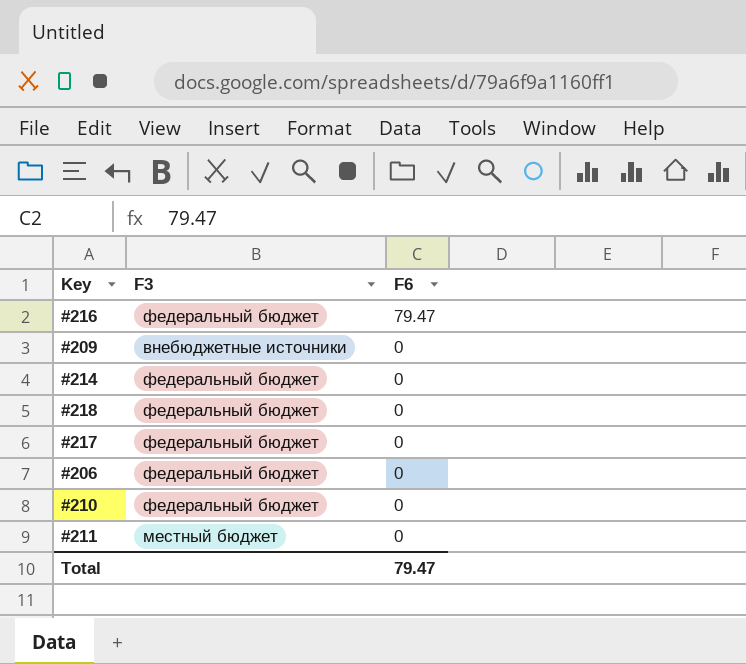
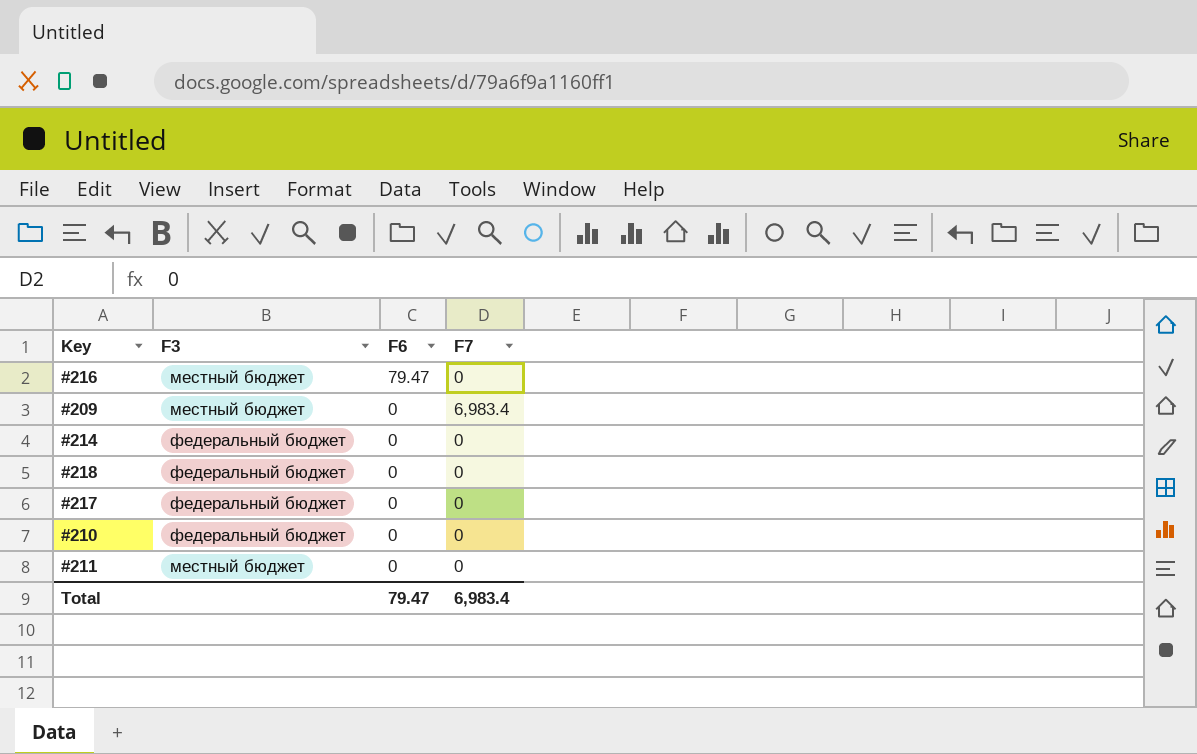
column F7 | position: none -> 4
row #206: федеральный бюджет | 0 -> none
#216 | F3: федеральный бюджет -> местный бюджет
#209 | F3: внебюджетные источники -> местный бюджет

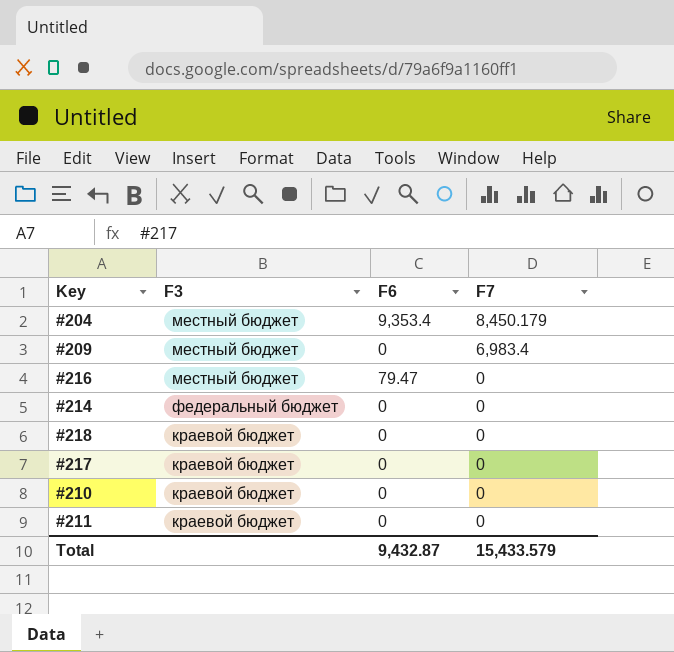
row order: F6 descending -> F7 descending
row #204: none -> местный бюджет | 9,353.4 | 8,450.179
#218 | F3: федеральный бюджет -> краевой бюджет
#217 | F3: федеральный бюджет -> краевой бюджет
#210 | F3: федеральный бюджет -> краевой бюджет
#211 | F3: местный бюджет -> краевой бюджет
Total | F6: 79.47 -> 9,432.87
Total | F7: 6,983.4 -> 15,433.579

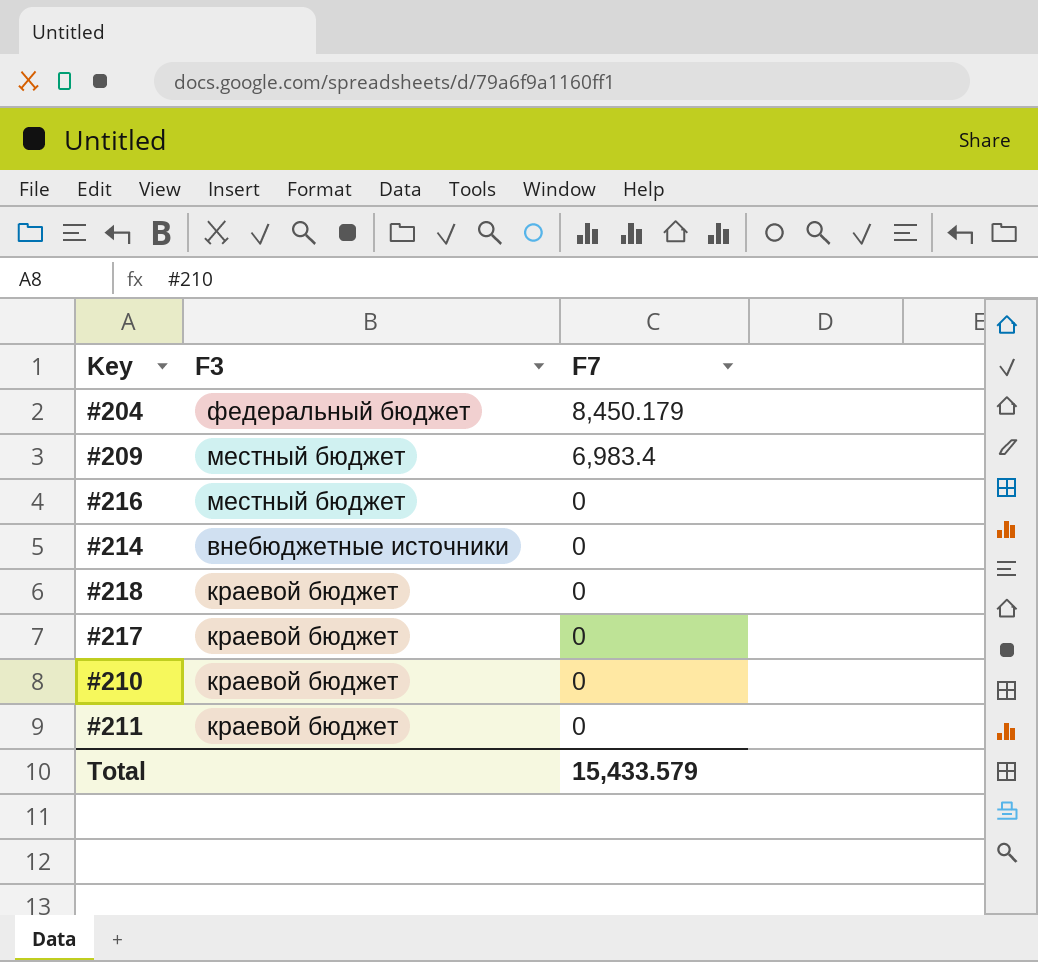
column F6 | position: 3 -> none
#204 | F3: местный бюджет -> федеральный бюджет
#214 | F3: федеральный бюджет -> внебюджетные источники

